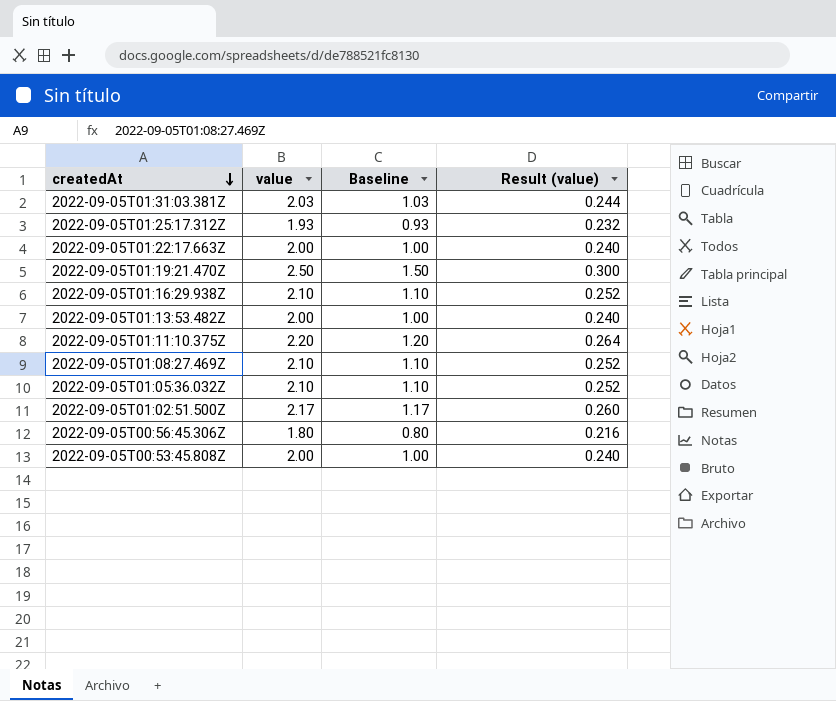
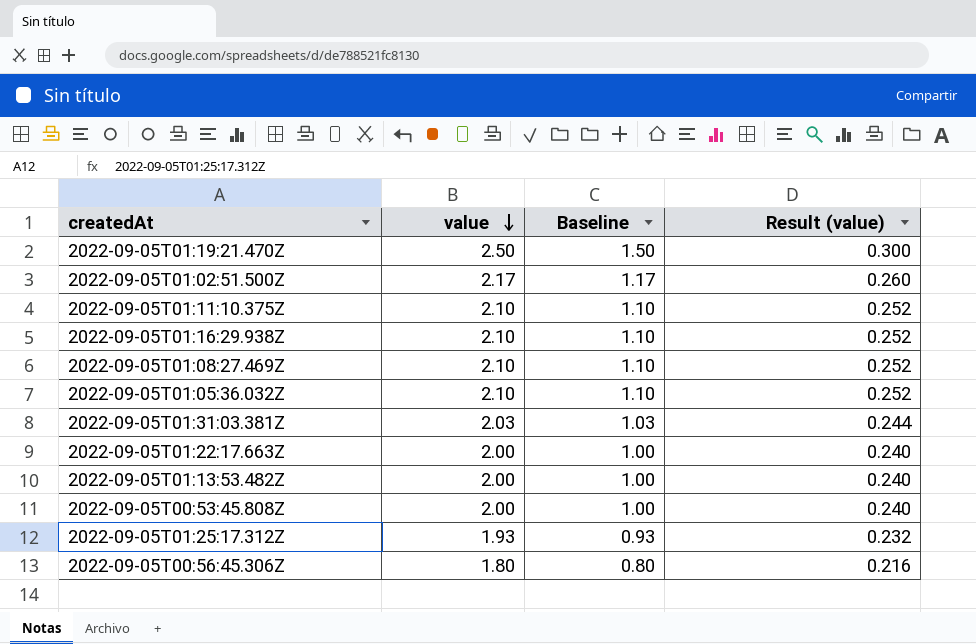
row order: createdAt descending -> value descending
2022-09-05T01:11:10.375Z | value: 2.20 -> 2.10
2022-09-05T01:11:10.375Z | Baseline: 1.20 -> 1.10
2022-09-05T01:11:10.375Z | Result (value): 0.264 -> 0.252

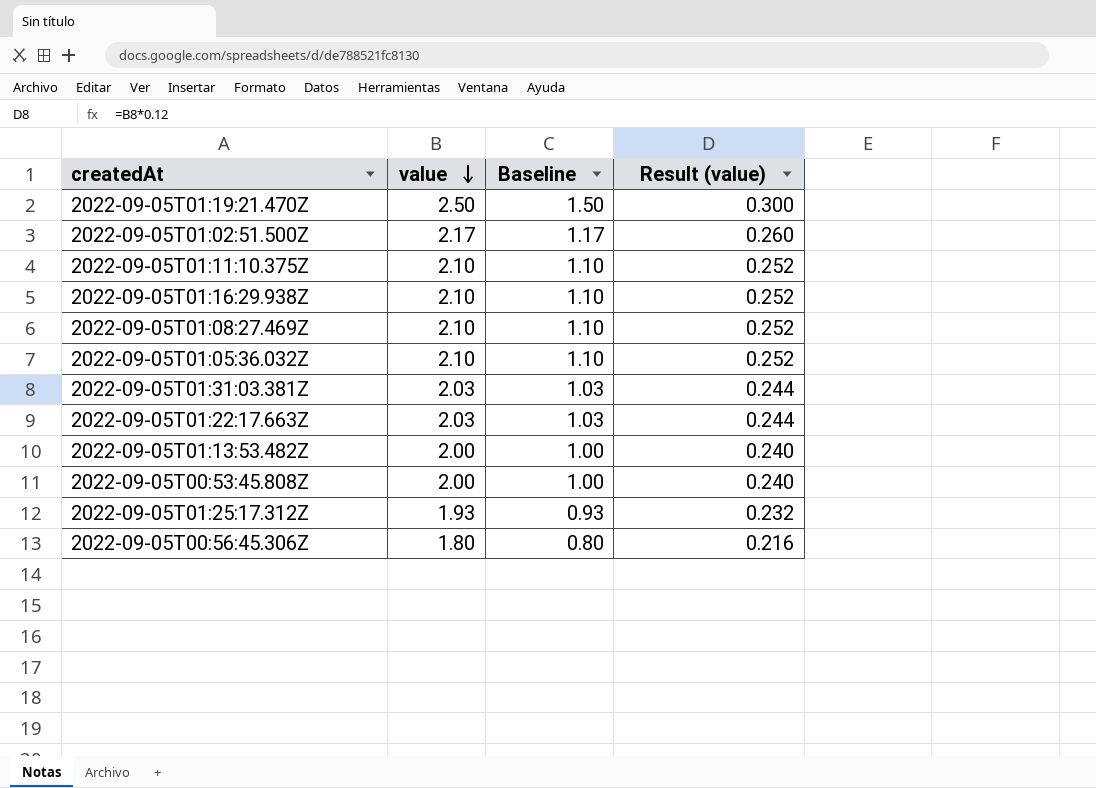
2022-09-05T01:22:17.663Z | value: 2.00 -> 2.03
2022-09-05T01:22:17.663Z | Baseline: 1.00 -> 1.03
2022-09-05T01:22:17.663Z | Result (value): 0.240 -> 0.244

